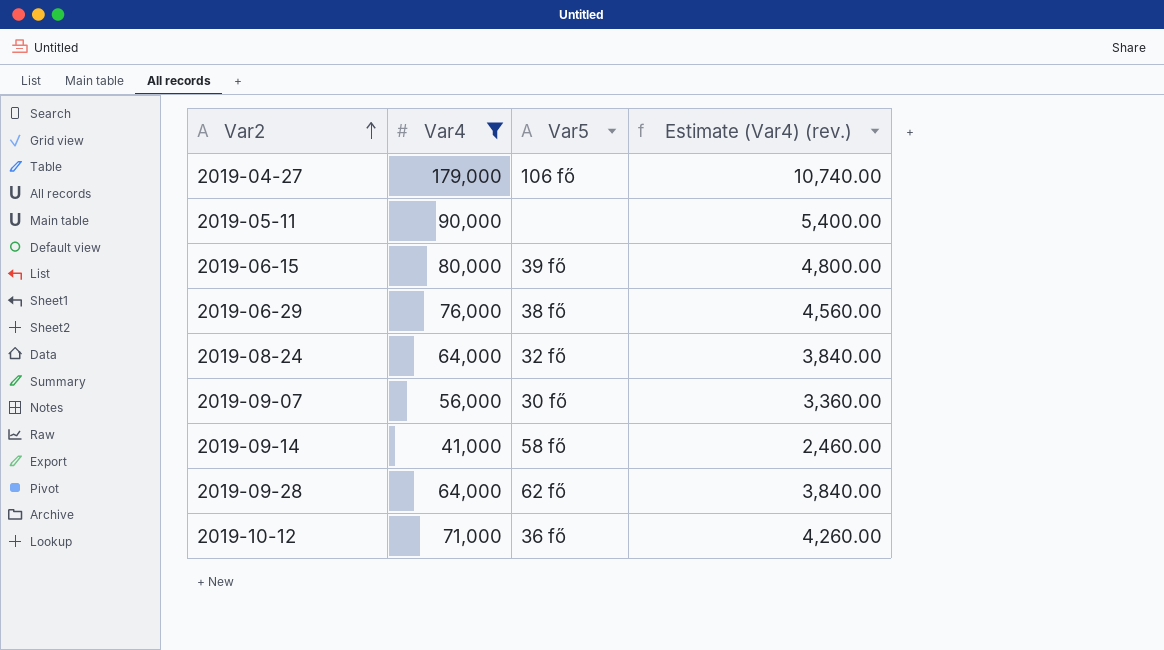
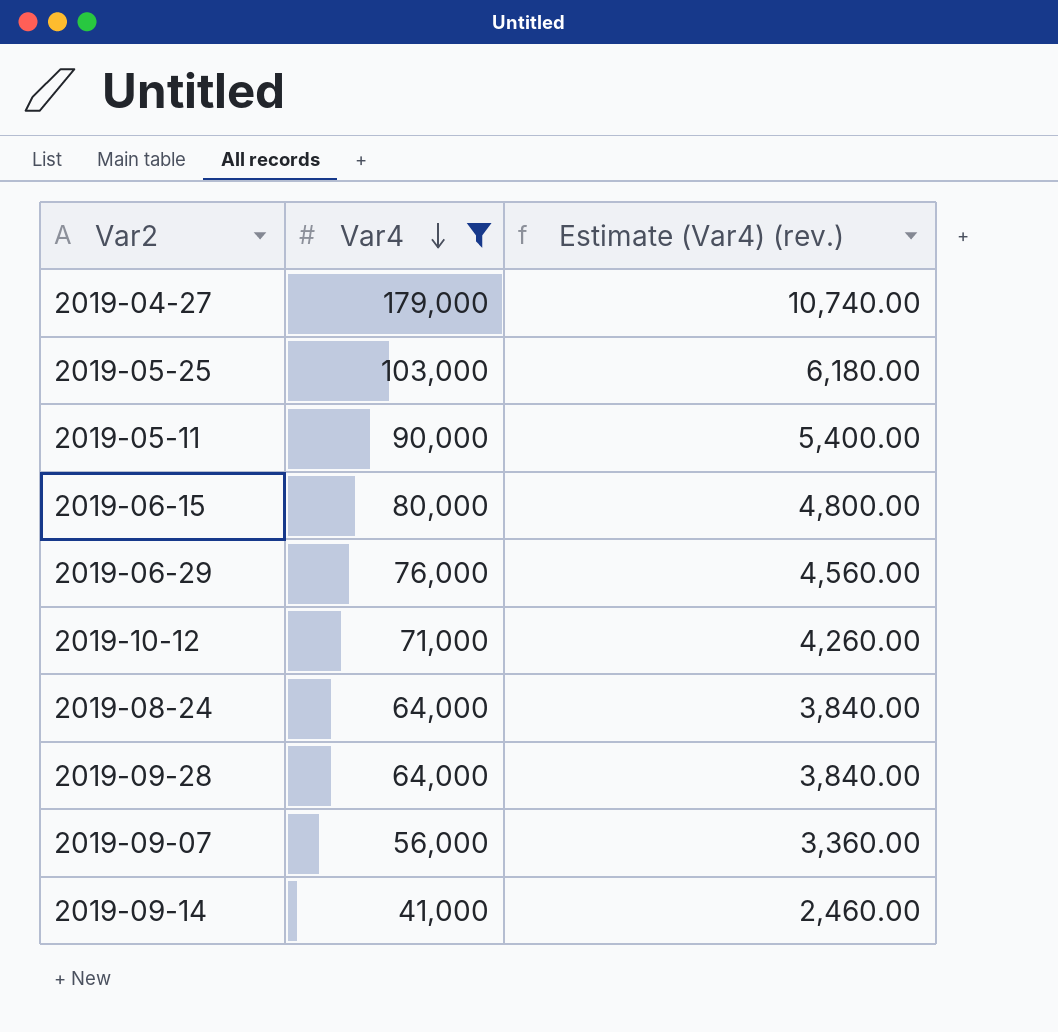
row order: Var2 ascending -> Var4 descending
column Var5 | position: 3 -> none
row 2019-05-25: none -> 103,000 | 6,180.00

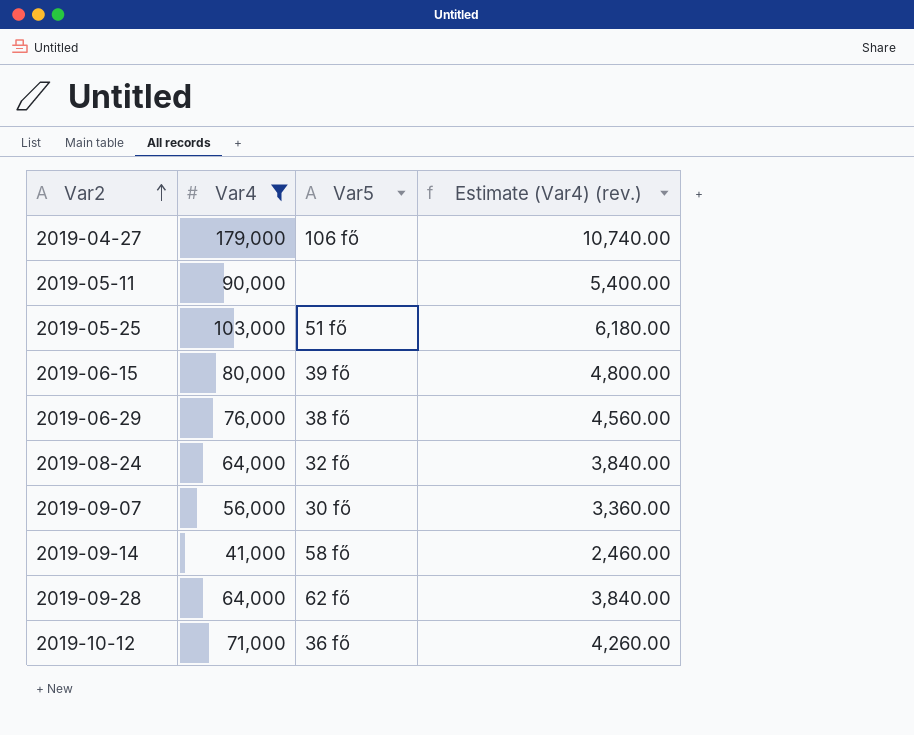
row order: Var4 descending -> Var2 ascending
column Var5 | position: none -> 3

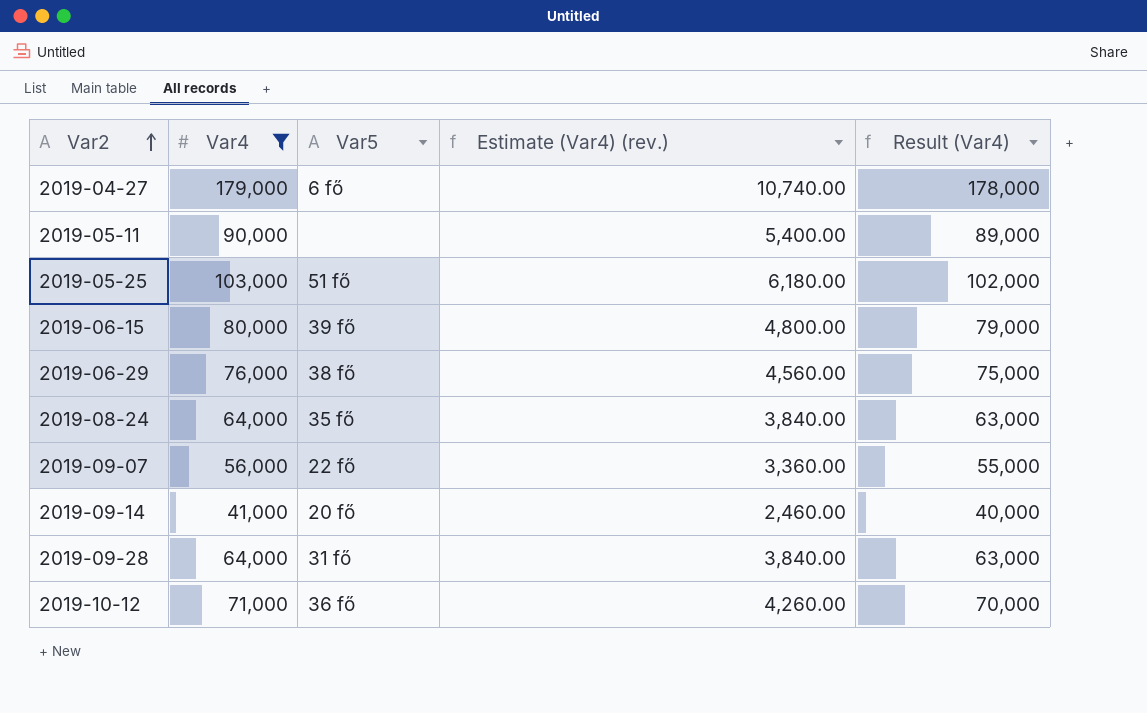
column Result (Var4) | formula: none -> [Var4] - 1000
2019-04-27 | Var5: 106 fő -> 6 fő
2019-08-24 | Var5: 32 fő -> 35 fő
2019-09-07 | Var5: 30 fő -> 22 fő
2019-09-14 | Var5: 58 fő -> 20 fő
2019-09-28 | Var5: 62 fő -> 31 fő

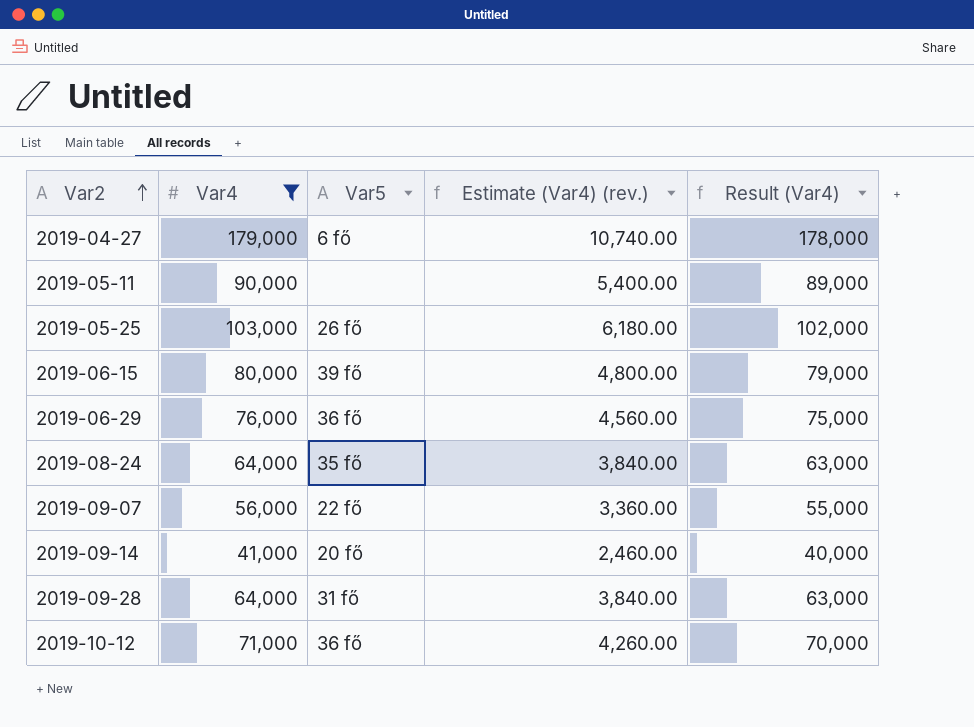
2019-05-25 | Var5: 51 fő -> 26 fő
2019-06-29 | Var5: 38 fő -> 36 fő

